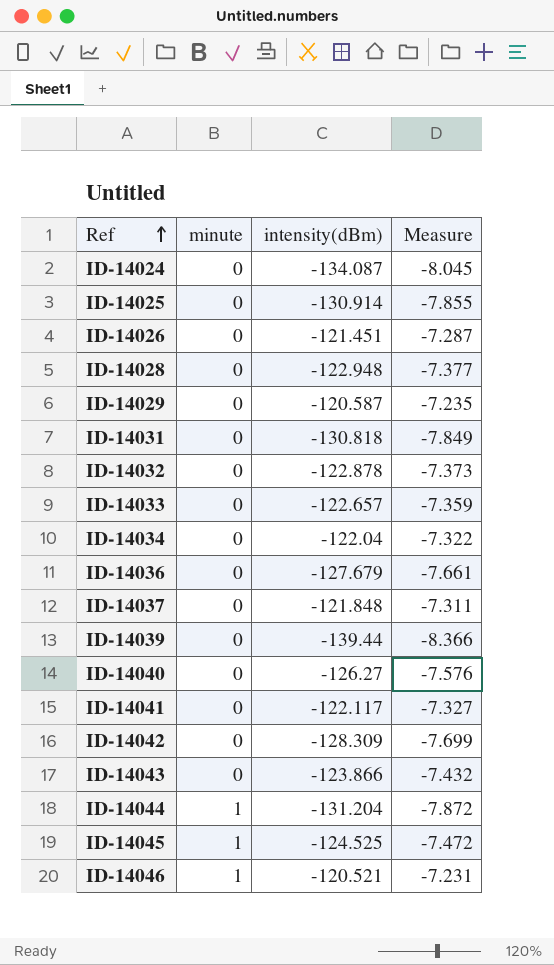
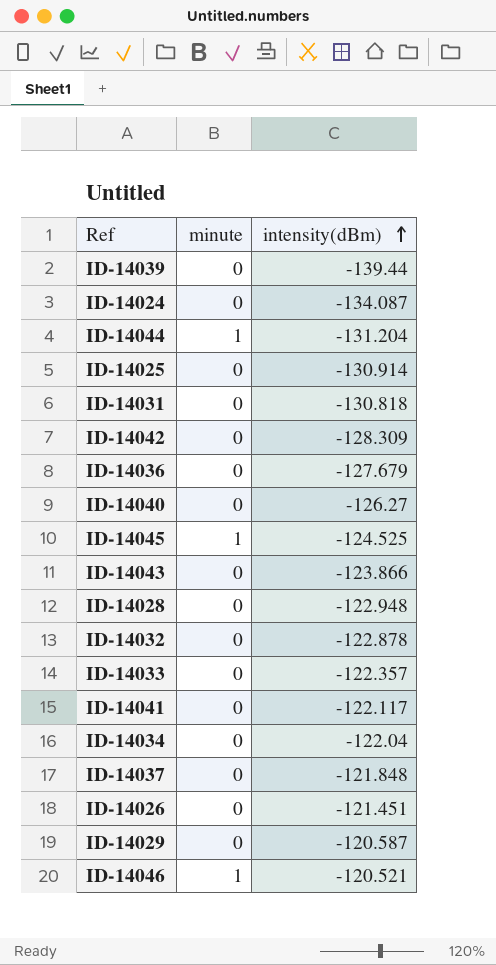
row order: Ref ascending -> intensity(dBm) ascending
column Measure | formula: [intensity(dBm)] * 0.06 -> none
ID-14033 | intensity(dBm): -122.657 -> -122.357

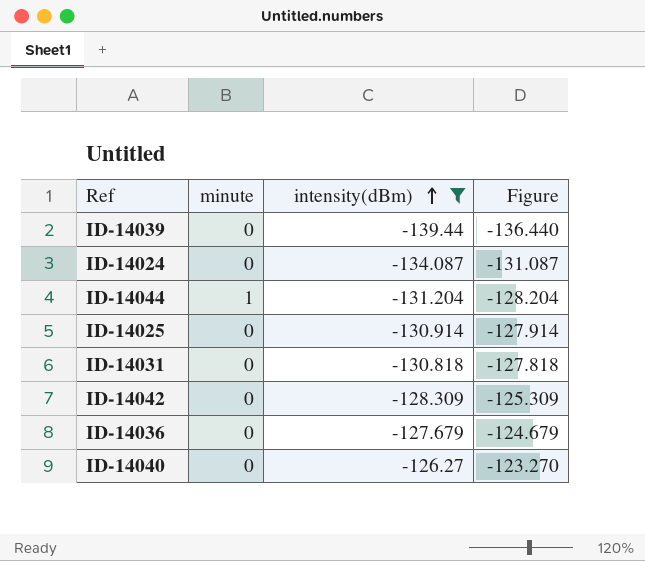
filter: none -> intensity(dBm) <= -126.27
column Figure | formula: none -> [intensity(dBm)] + 3

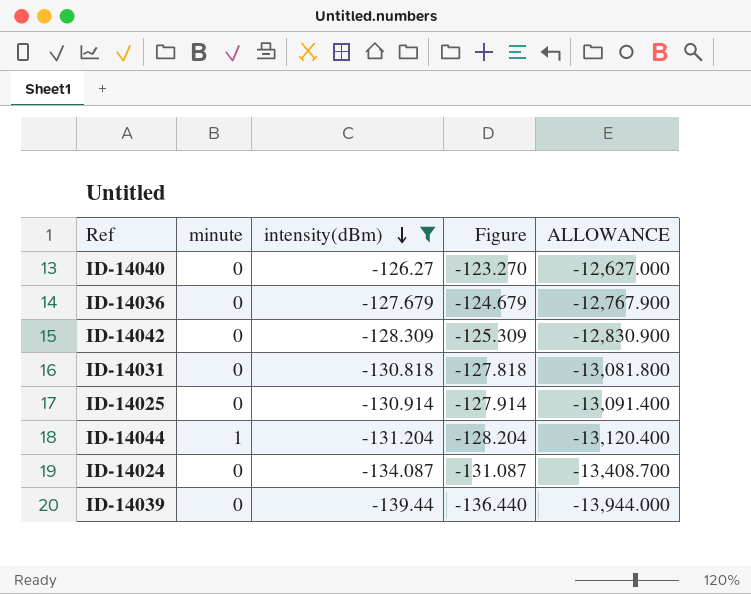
row order: intensity(dBm) ascending -> intensity(dBm) descending
column ALLOWANCE | formula: none -> [intensity(dBm)] * 100

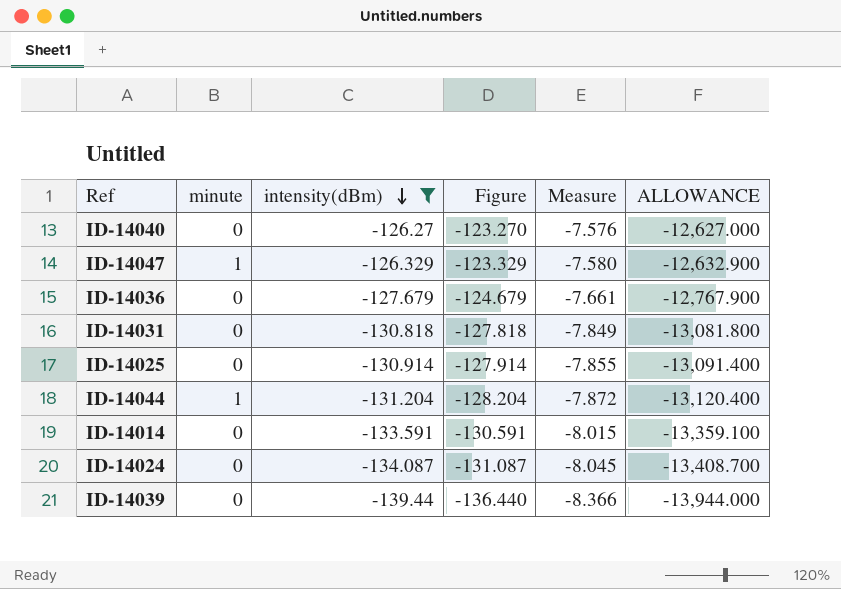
column Measure | formula: none -> [intensity(dBm)] * 0.06
row ID-14042: 0 | -128.309 | -125.309 | -12,830.900 -> none
row ID-14047: none -> 1 | -126.329 | -123.329 | -7.580 | -12,632.900
row ID-14014: none -> 0 | -133.591 | -130.591 | -8.015 | -13,359.100

